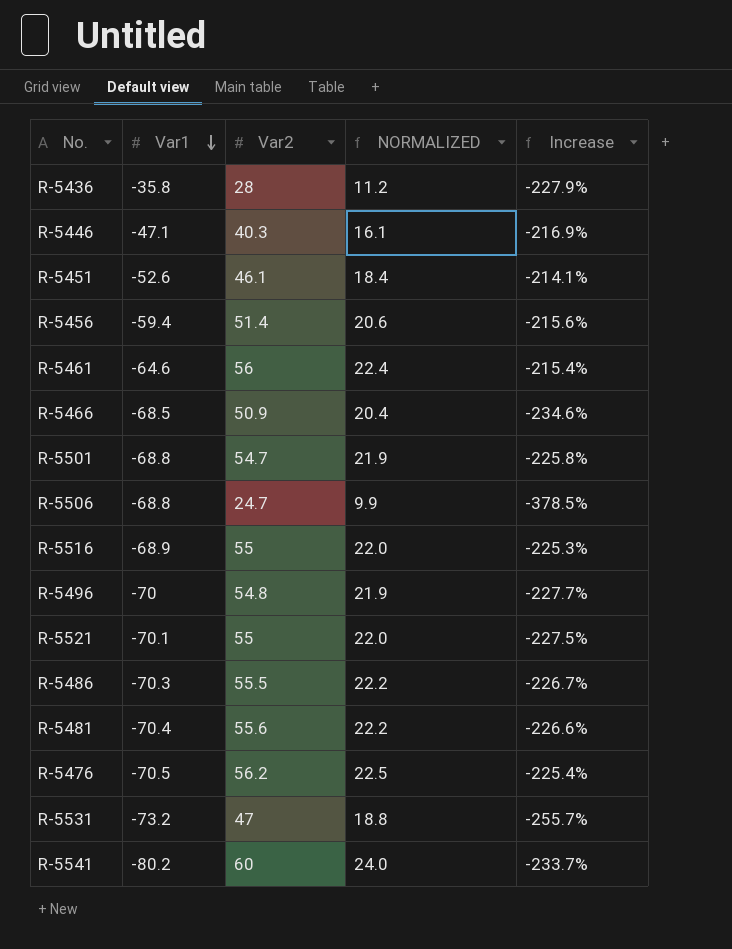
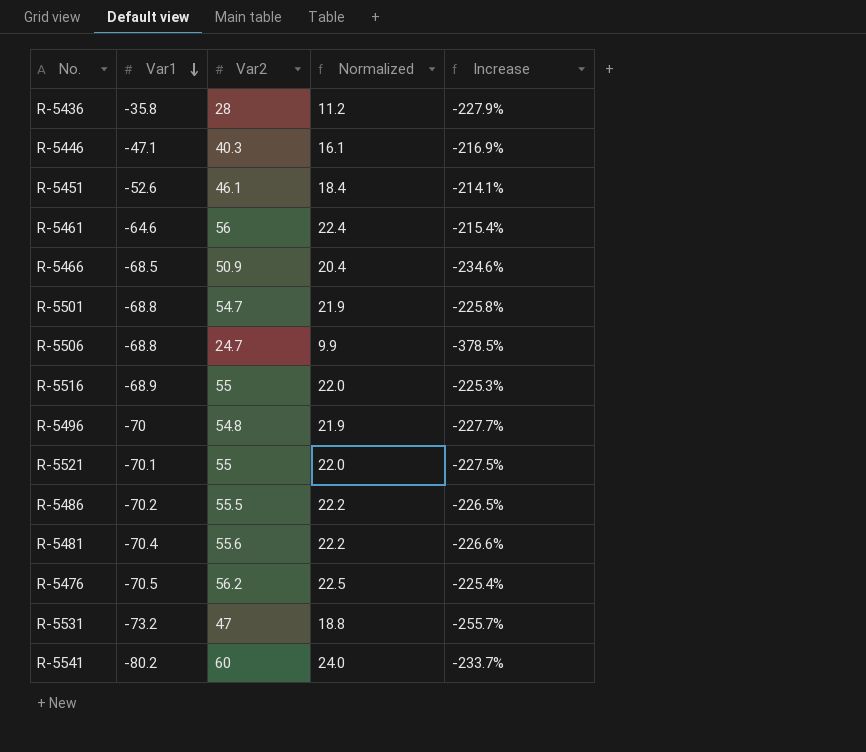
column name: NORMALIZED -> Normalized
row R-5456: -59.4 | 51.4 | 20.6 | -215.6% -> none
R-5486 | Var1: -70.3 -> -70.2
R-5486 | Increase: -226.7% -> -226.5%

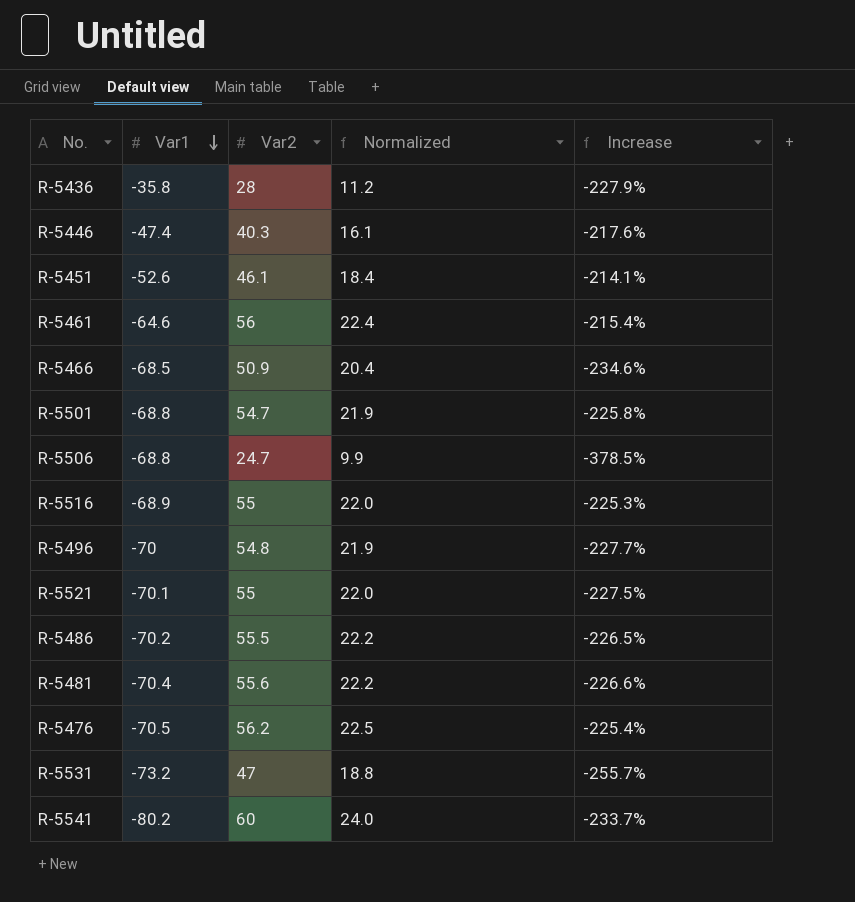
R-5446 | Var1: -47.1 -> -47.4
R-5446 | Increase: -216.9% -> -217.6%

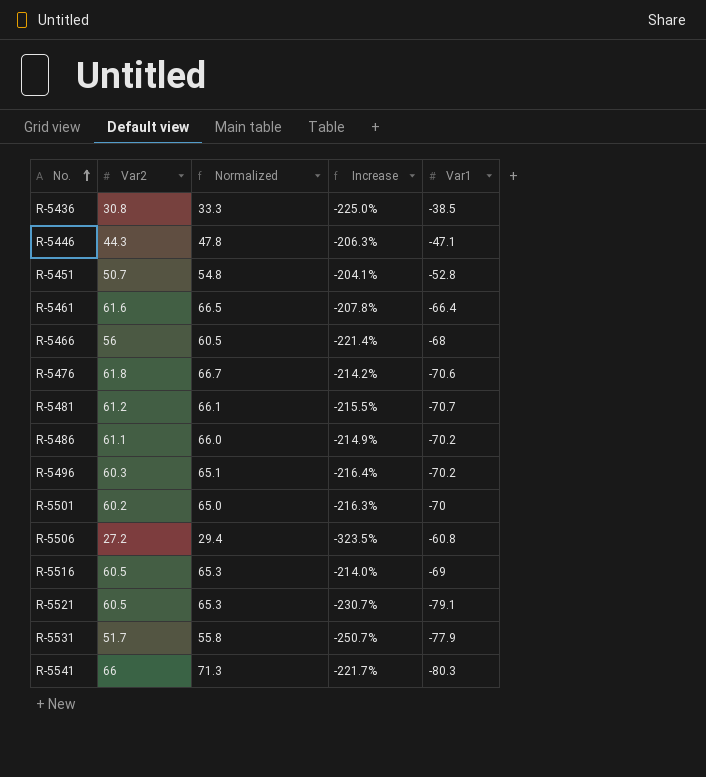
row order: Var1 descending -> No. ascending
column Normalized | formula: [Var2] * 0.4 -> [Var2] * 1.08
column Var1 | position: 2 -> 5
R-5436 | Var2: 28 -> 30.8
R-5436 | Increase: -227.9% -> -225.0%
R-5436 | Var1: -35.8 -> -38.5
R-5446 | Var2: 40.3 -> 44.3
R-5446 | Increase: -217.6% -> -206.3%
R-5446 | Var1: -47.4 -> -47.1
R-5451 | Var2: 46.1 -> 50.7
R-5451 | Increase: -214.1% -> -204.1%
R-5451 | Var1: -52.6 -> -52.8
R-5461 | Var2: 56 -> 61.6
R-5461 | Increase: -215.4% -> -207.8%
R-5461 | Var1: -64.6 -> -66.4
R-5466 | Var2: 50.9 -> 56
R-5466 | Increase: -234.6% -> -221.4%
R-5466 | Var1: -68.5 -> -68
R-5476 | Var2: 56.2 -> 61.8
R-5476 | Increase: -225.4% -> -214.2%
R-5476 | Var1: -70.5 -> -70.6
R-5481 | Var2: 55.6 -> 61.2
R-5481 | Increase: -226.6% -> -215.5%
R-5481 | Var1: -70.4 -> -70.7
R-5486 | Var2: 55.5 -> 61.1
R-5486 | Increase: -226.5% -> -214.9%
R-5496 | Var2: 54.8 -> 60.3
R-5496 | Increase: -227.7% -> -216.4%
R-5496 | Var1: -70 -> -70.2
R-5501 | Var2: 54.7 -> 60.2
R-5501 | Increase: -225.8% -> -216.3%
R-5501 | Var1: -68.8 -> -70
R-5506 | Var2: 24.7 -> 27.2
R-5506 | Increase: -378.5% -> -323.5%
R-5506 | Var1: -68.8 -> -60.8
R-5516 | Var2: 55 -> 60.5
R-5516 | Increase: -225.3% -> -214.0%
R-5516 | Var1: -68.9 -> -69
R-5521 | Var2: 55 -> 60.5
R-5521 | Increase: -227.5% -> -230.7%
R-5521 | Var1: -70.1 -> -79.1
R-5531 | Var2: 47 -> 51.7
R-5531 | Increase: -255.7% -> -250.7%
R-5531 | Var1: -73.2 -> -77.9
R-5541 | Var2: 60 -> 66
R-5541 | Increase: -233.7% -> -221.7%
R-5541 | Var1: -80.2 -> -80.3

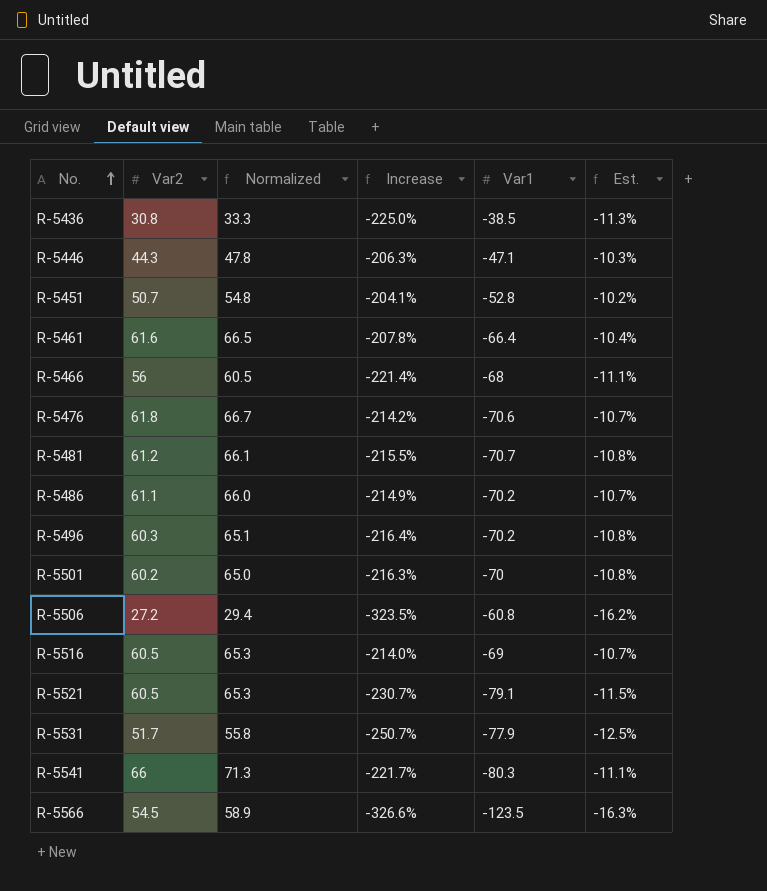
column Est. | formula: none -> [Increase] * 0.05
row R-5566: none -> 54.5 | 58.9 | -326.6% | -123.5 | -16.3%

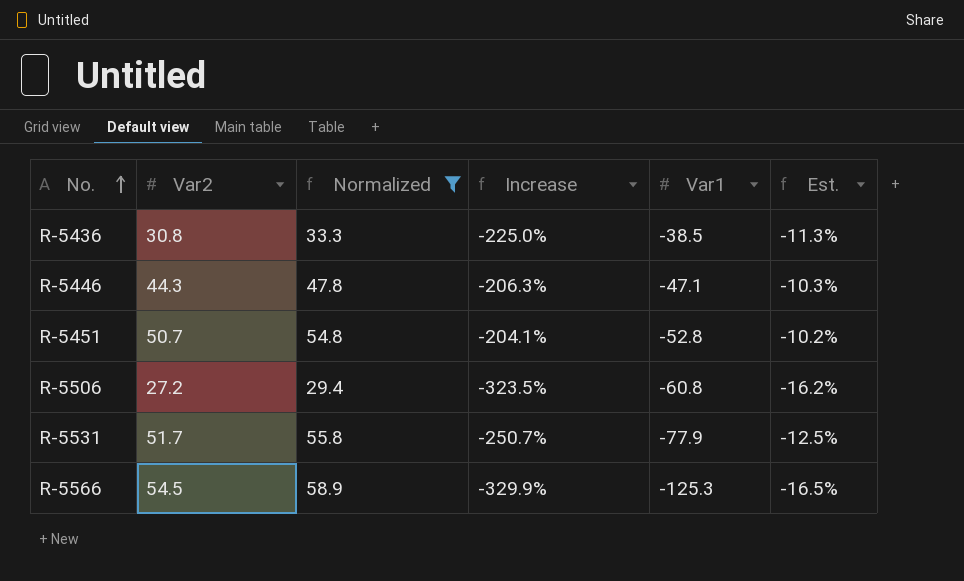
filter: none -> Normalized <= 58.9
R-5566 | Increase: -326.6% -> -329.9%
R-5566 | Var1: -123.5 -> -125.3
R-5566 | Est.: -16.3% -> -16.5%

